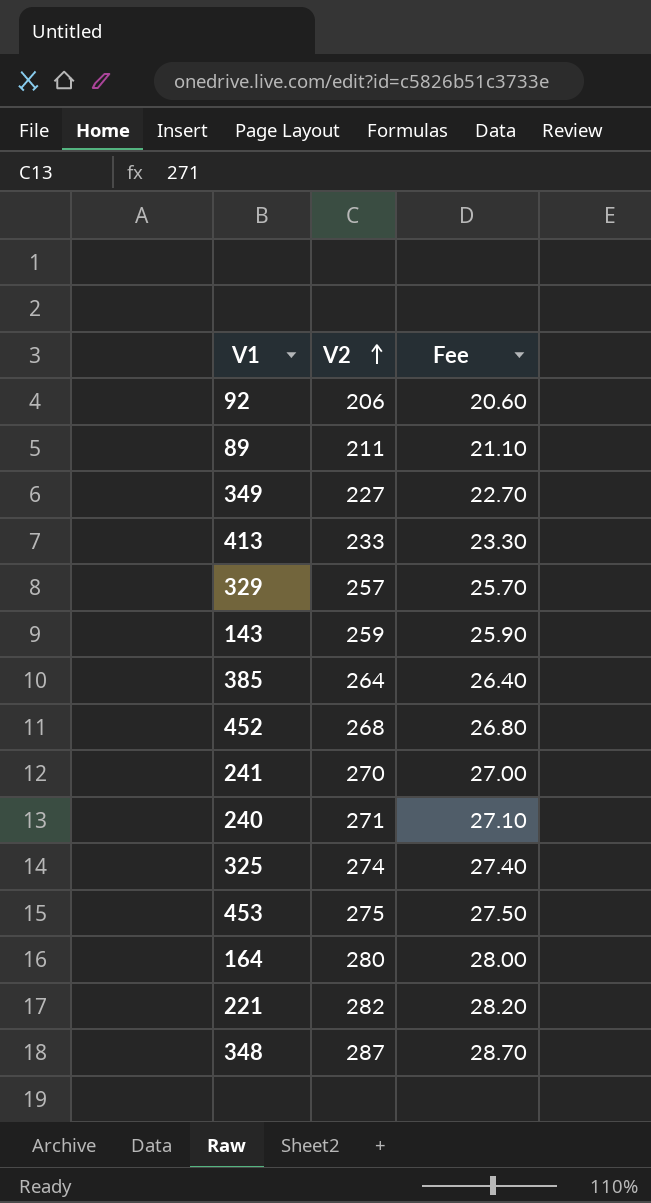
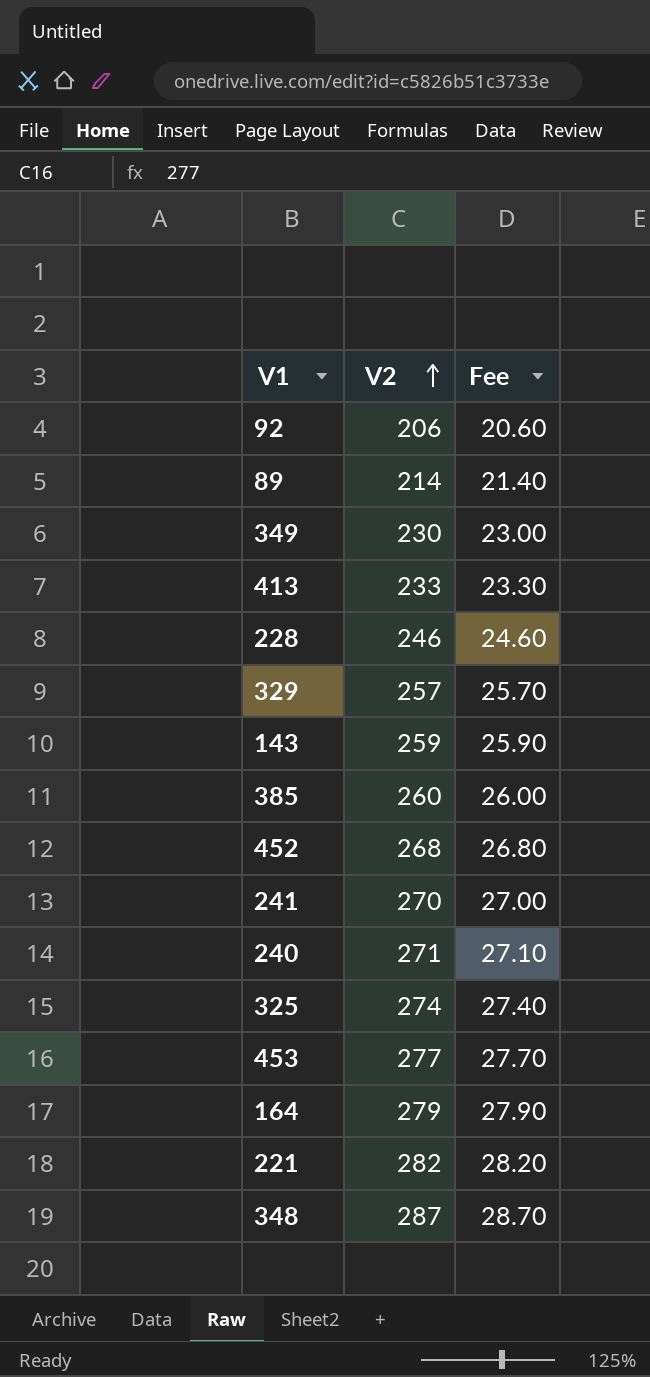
89 | V2: 211 -> 214
89 | Fee: 21.10 -> 21.40
349 | V2: 227 -> 230
349 | Fee: 22.70 -> 23.00
row 228: none -> 246 | 24.60
385 | V2: 264 -> 260
385 | Fee: 26.40 -> 26.00
453 | V2: 275 -> 277
453 | Fee: 27.50 -> 27.70
164 | V2: 280 -> 279
164 | Fee: 28.00 -> 27.90

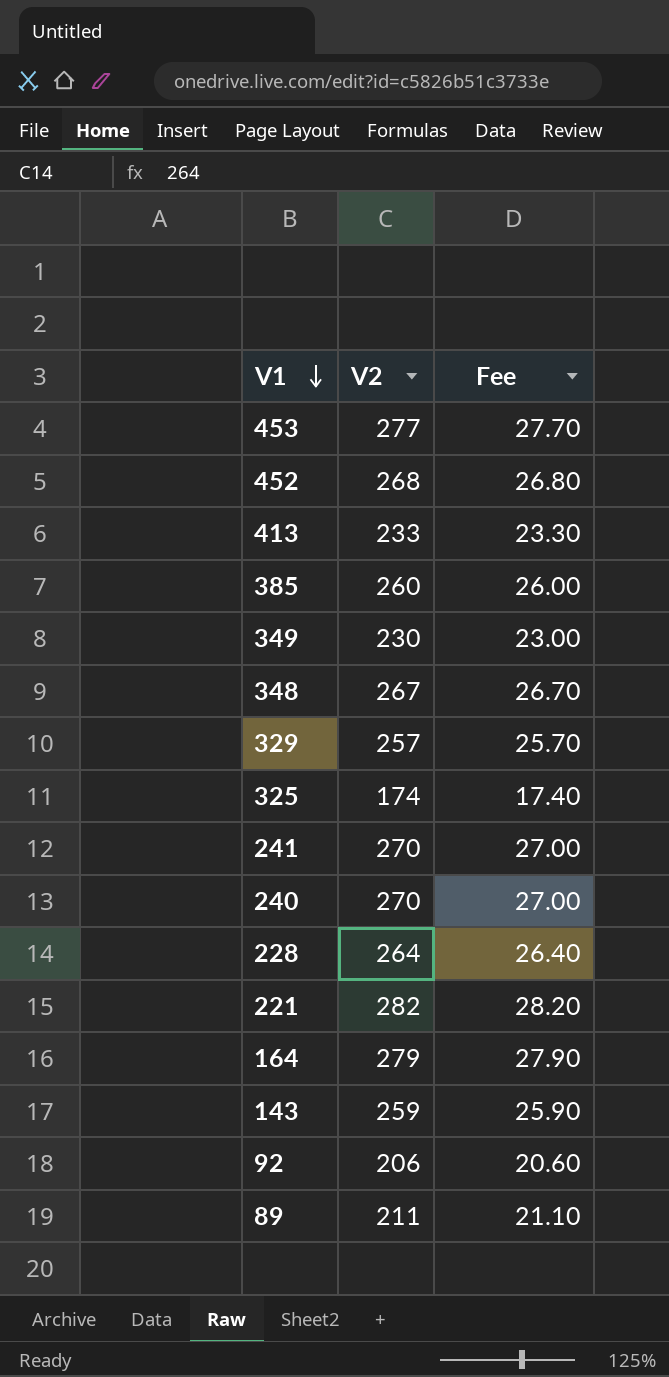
row order: V2 ascending -> V1 descending
348 | V2: 287 -> 267
348 | Fee: 28.70 -> 26.70
325 | V2: 274 -> 174
325 | Fee: 27.40 -> 17.40
240 | V2: 271 -> 270
240 | Fee: 27.10 -> 27.00
228 | V2: 246 -> 264
228 | Fee: 24.60 -> 26.40
89 | V2: 214 -> 211
89 | Fee: 21.40 -> 21.10

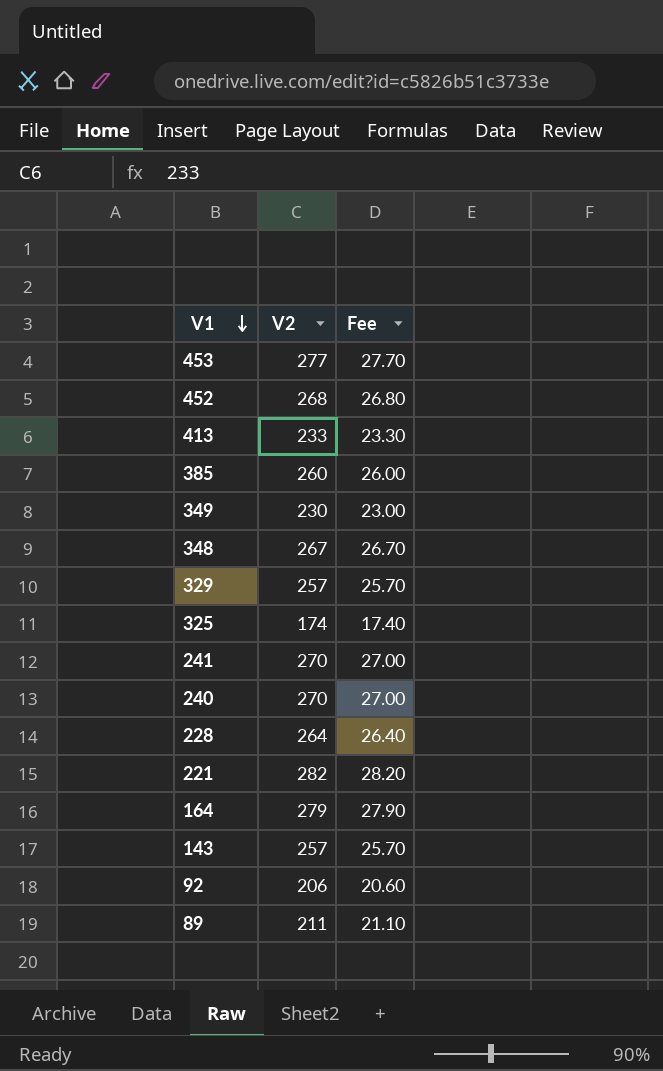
143 | V2: 259 -> 257
143 | Fee: 25.90 -> 25.70

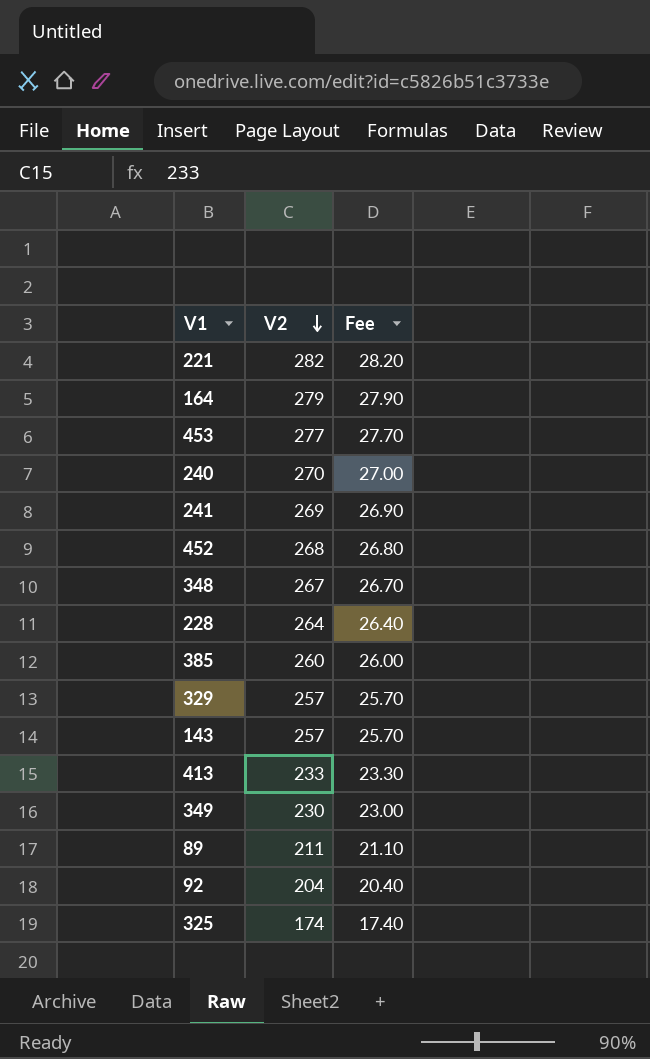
row order: V1 descending -> V2 descending
241 | V2: 270 -> 269
241 | Fee: 27.00 -> 26.90
92 | V2: 206 -> 204
92 | Fee: 20.60 -> 20.40

